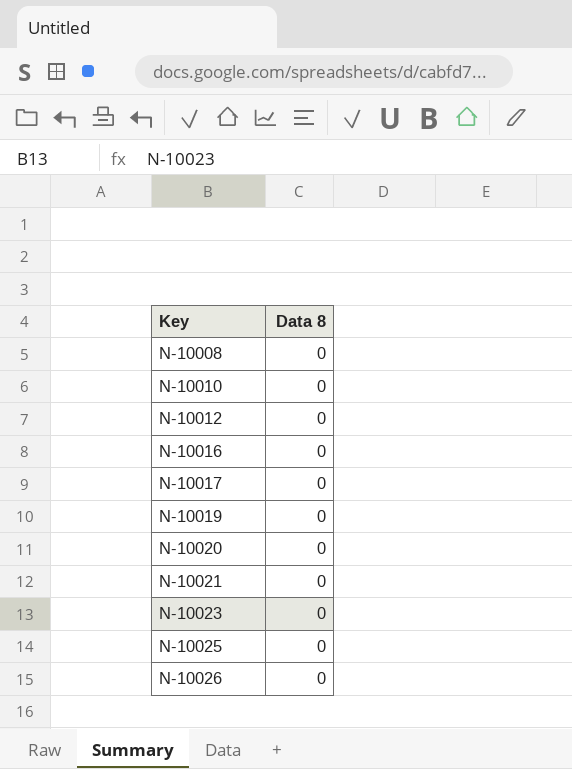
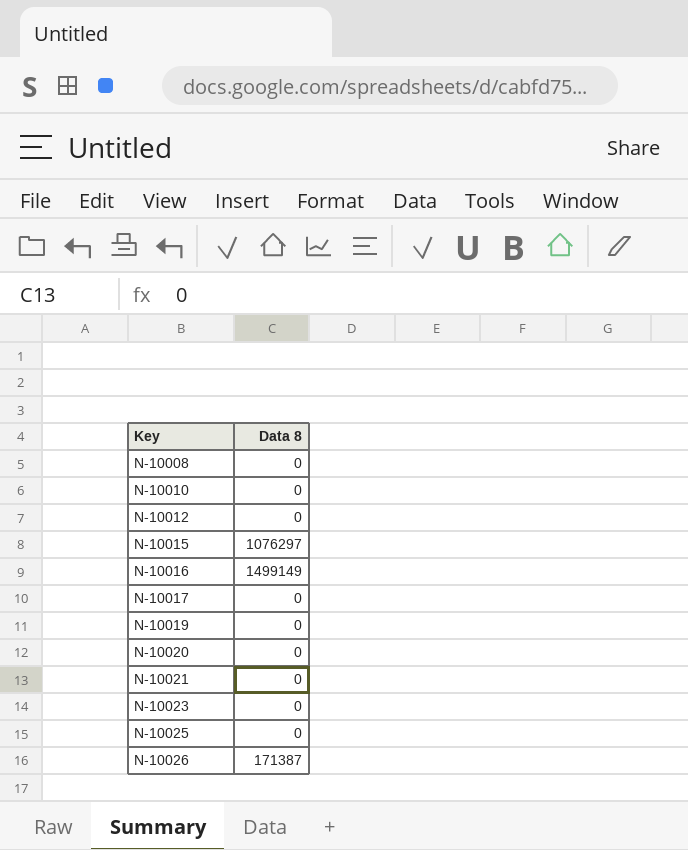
row N-10015: none -> 1076297
N-10016 | Data 8: 0 -> 1499149
N-10026 | Data 8: 0 -> 171387

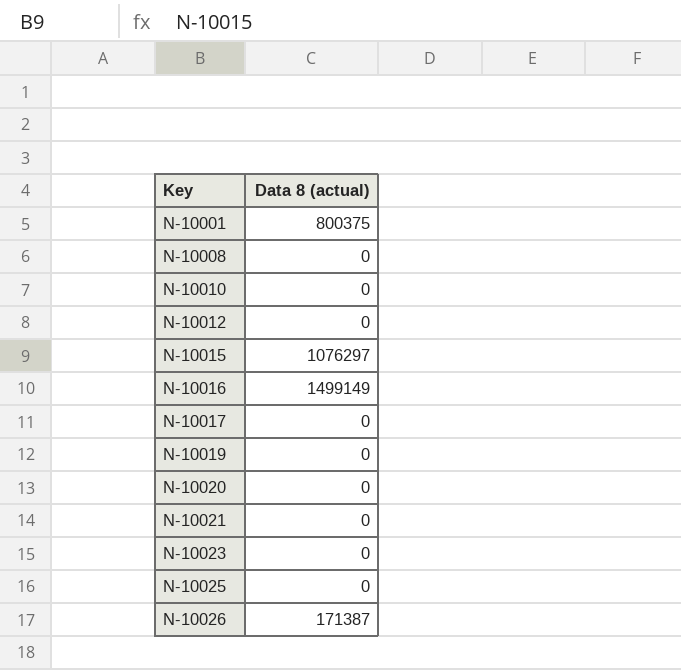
column name: Data 8 -> Data 8 (actual)
row N-10001: none -> 800375

